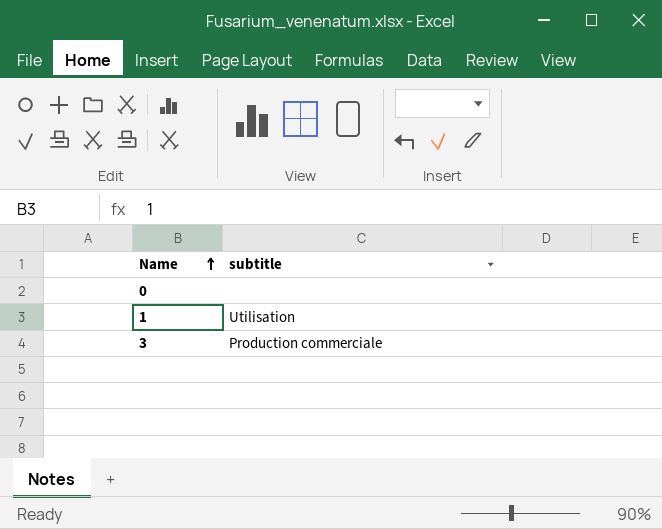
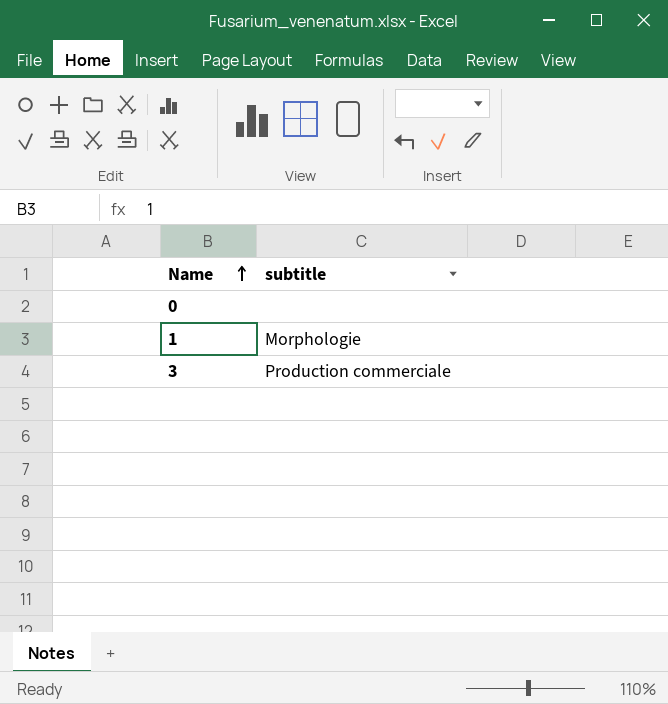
1 | subtitle: Utilisation -> Morphologie

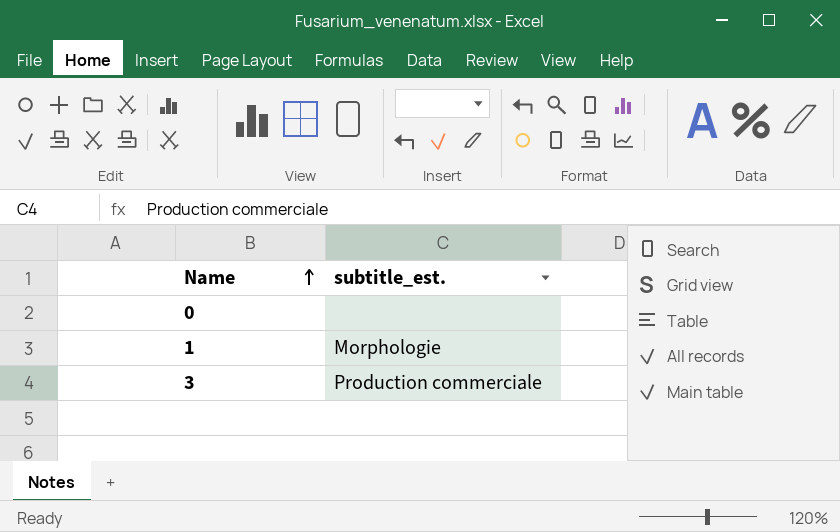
column name: subtitle -> subtitle_est.

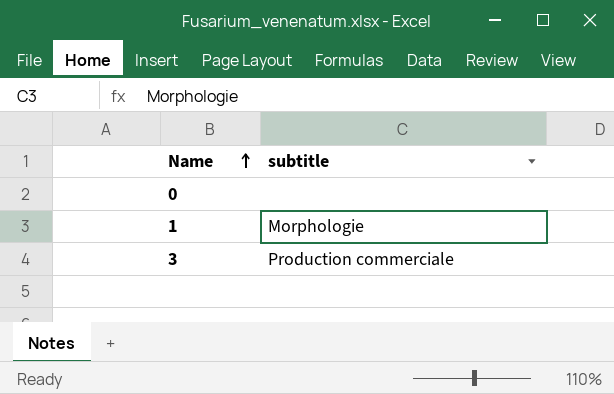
column name: subtitle_est. -> subtitle

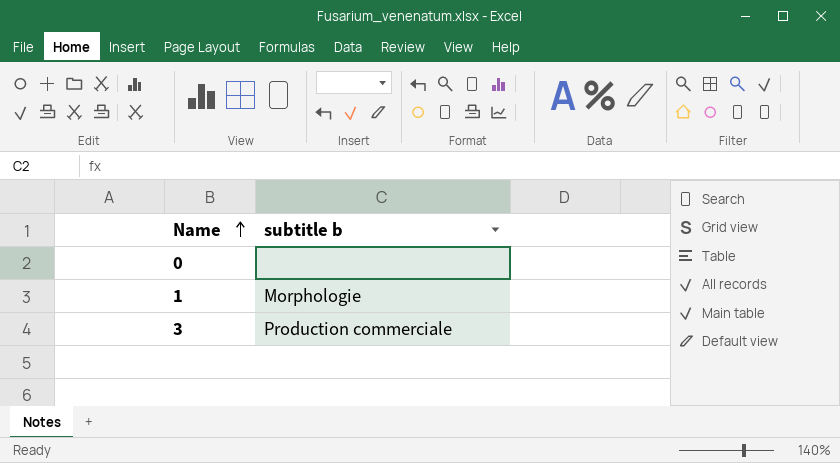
column name: subtitle -> subtitle b

